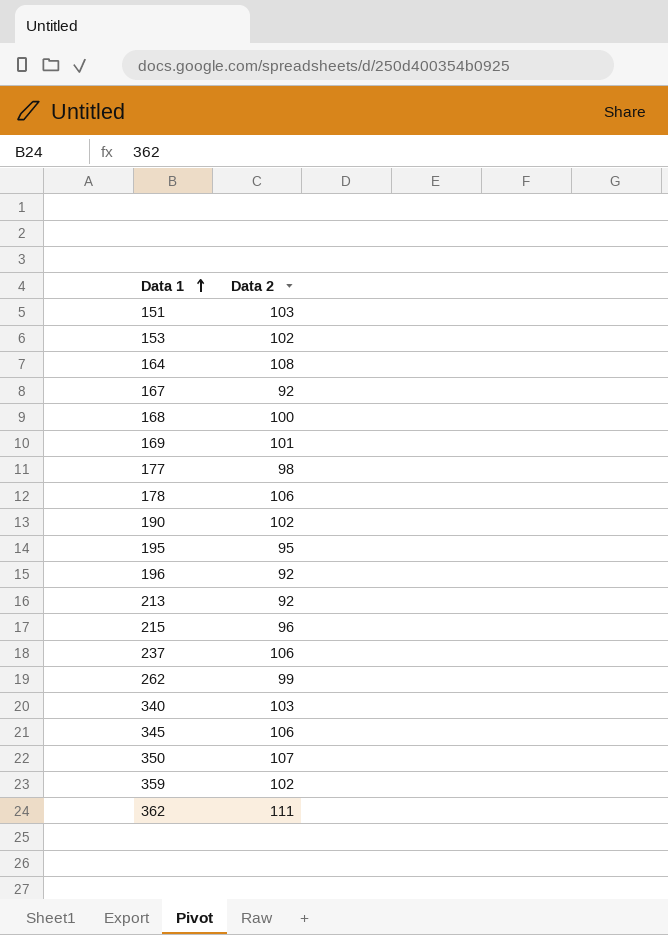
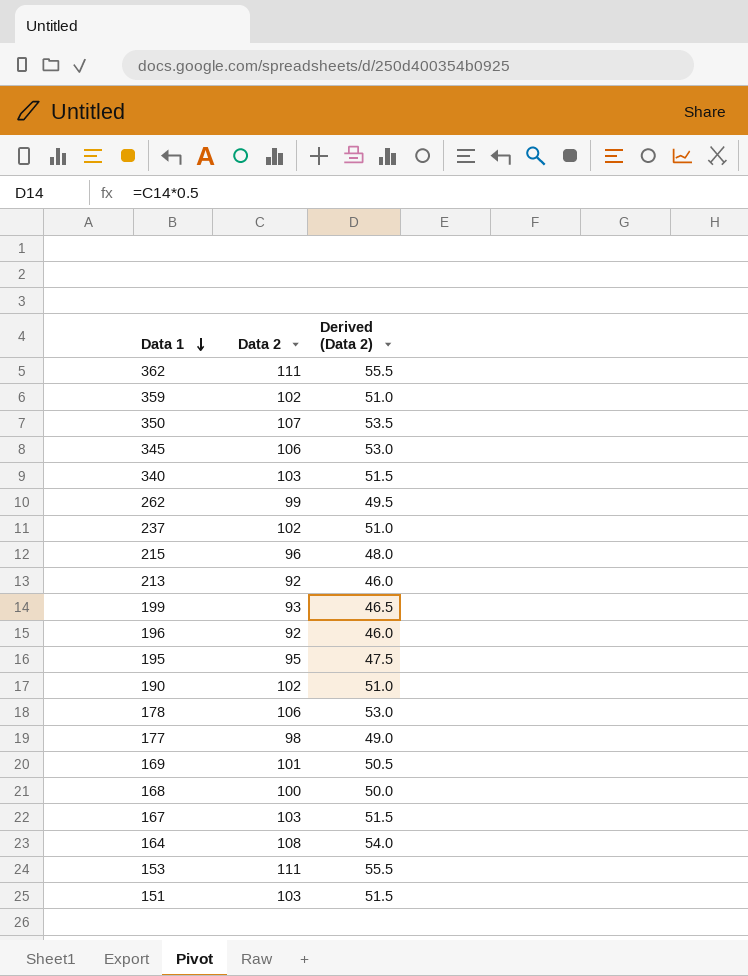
row order: Data 1 ascending -> Data 1 descending
column Derived (Data 2) | formula: none -> [Data 2] * 0.5
237 | Data 2: 106 -> 102
row 199: none -> 93 | 46.5
167 | Data 2: 92 -> 103
153 | Data 2: 102 -> 111

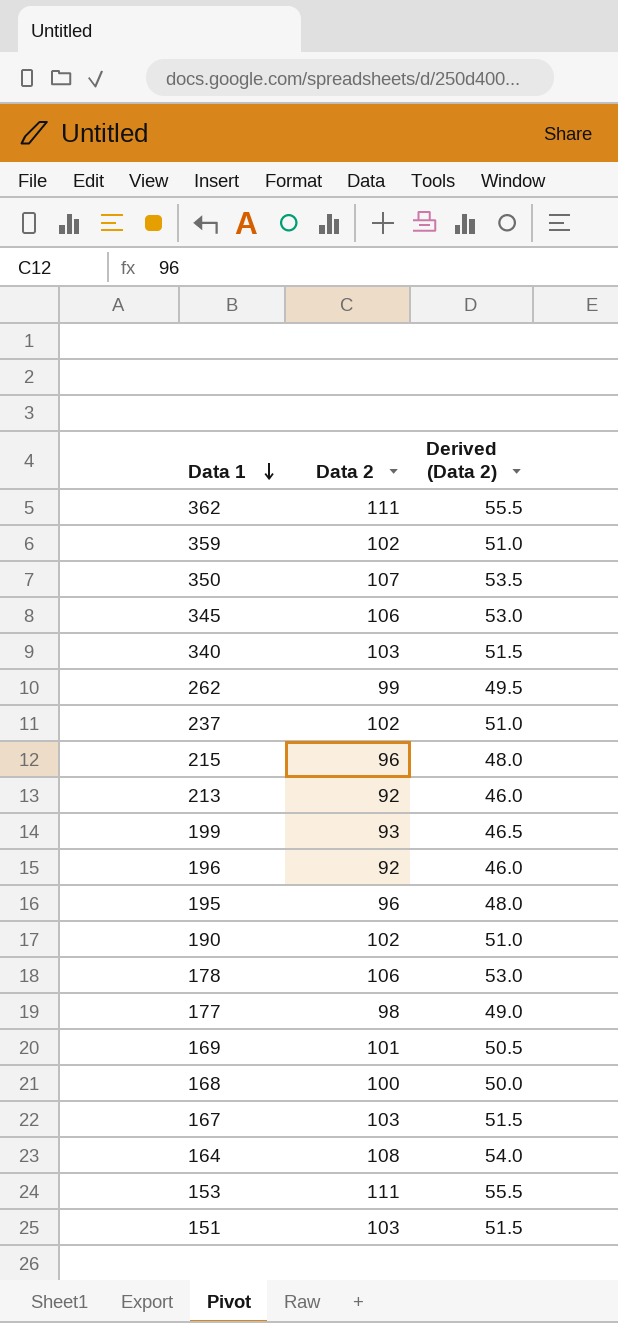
195 | Data 2: 95 -> 96
195 | Derived (Data 2): 47.5 -> 48.0

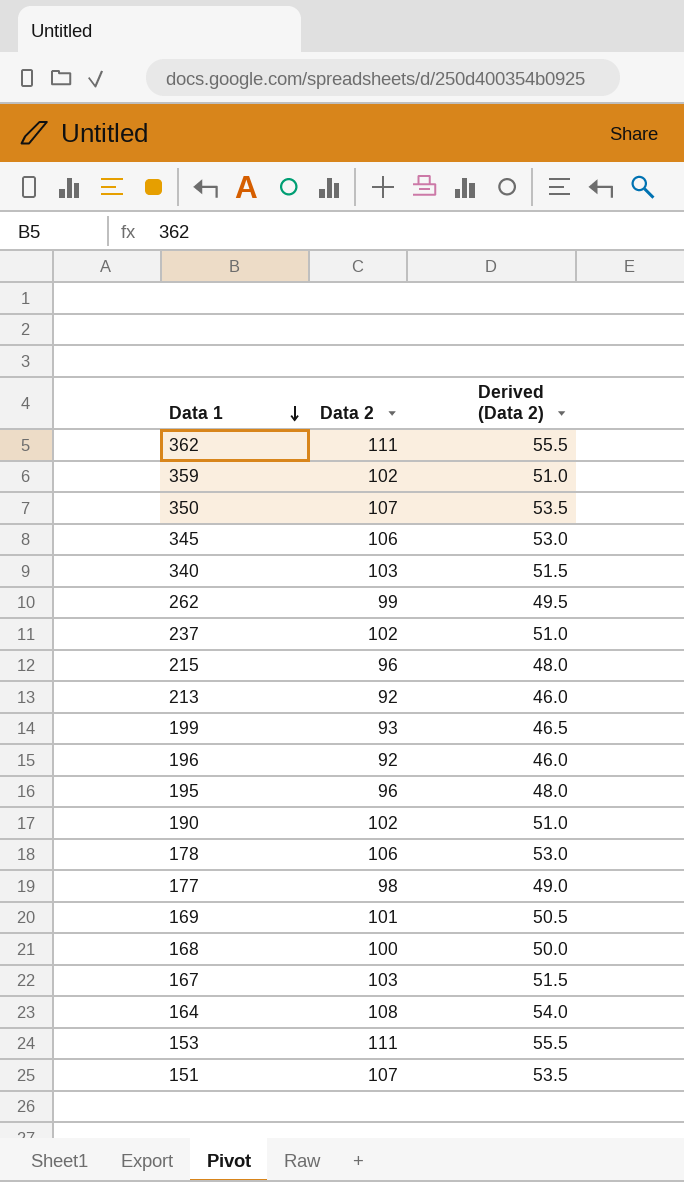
151 | Data 2: 103 -> 107
151 | Derived (Data 2): 51.5 -> 53.5

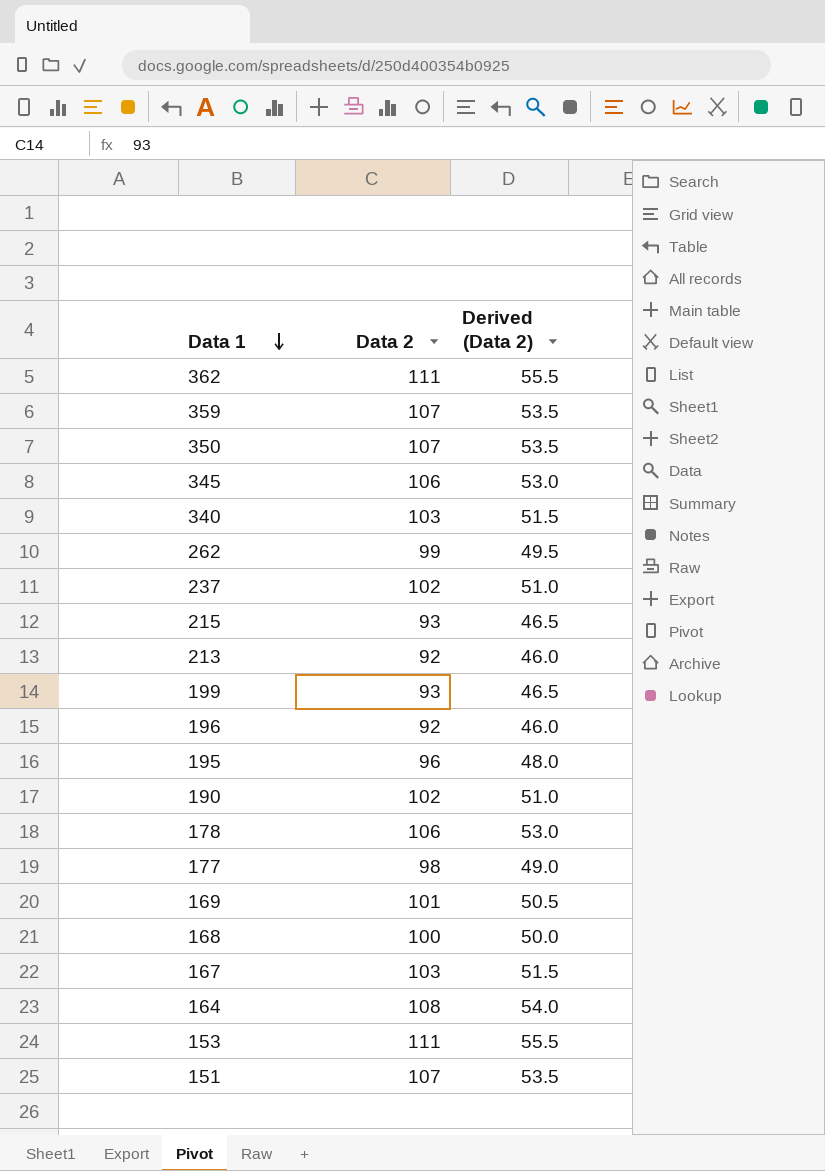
359 | Data 2: 102 -> 107
359 | Derived (Data 2): 51.0 -> 53.5
215 | Data 2: 96 -> 93
215 | Derived (Data 2): 48.0 -> 46.5

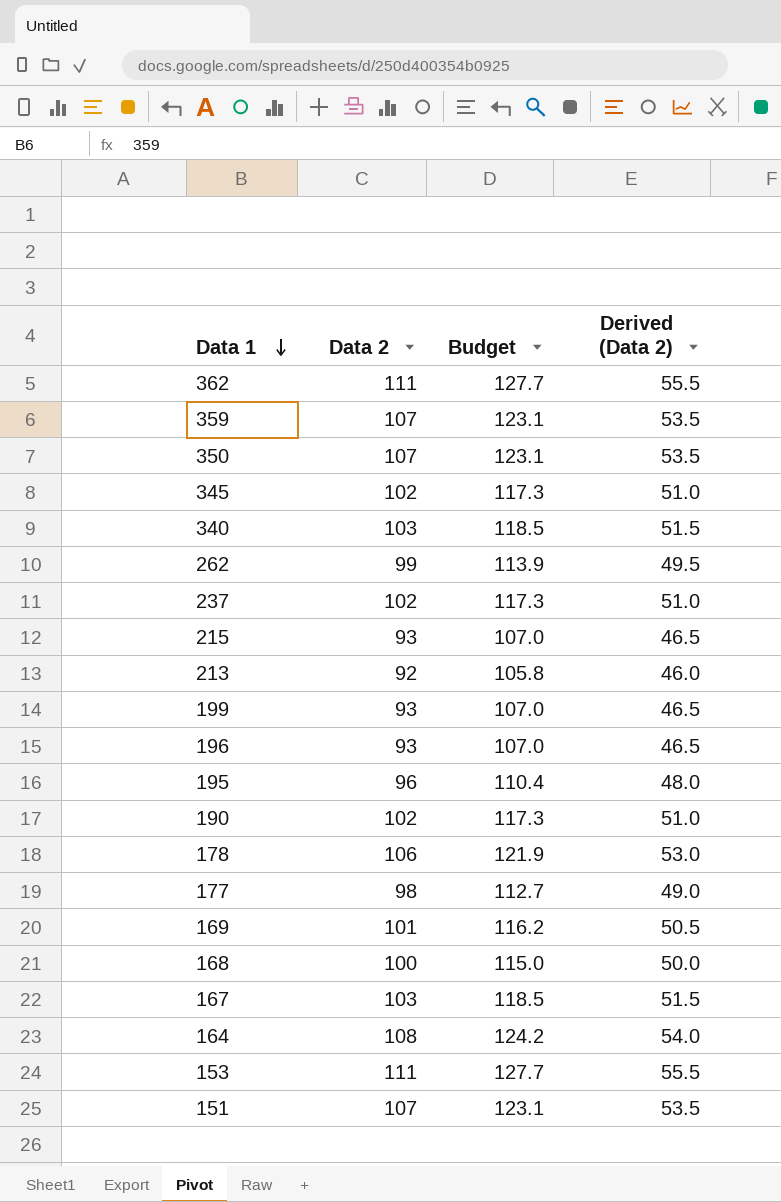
column Budget | formula: none -> [Data 2] * 1.15
345 | Data 2: 106 -> 102
345 | Derived (Data 2): 53.0 -> 51.0
196 | Data 2: 92 -> 93
196 | Derived (Data 2): 46.0 -> 46.5

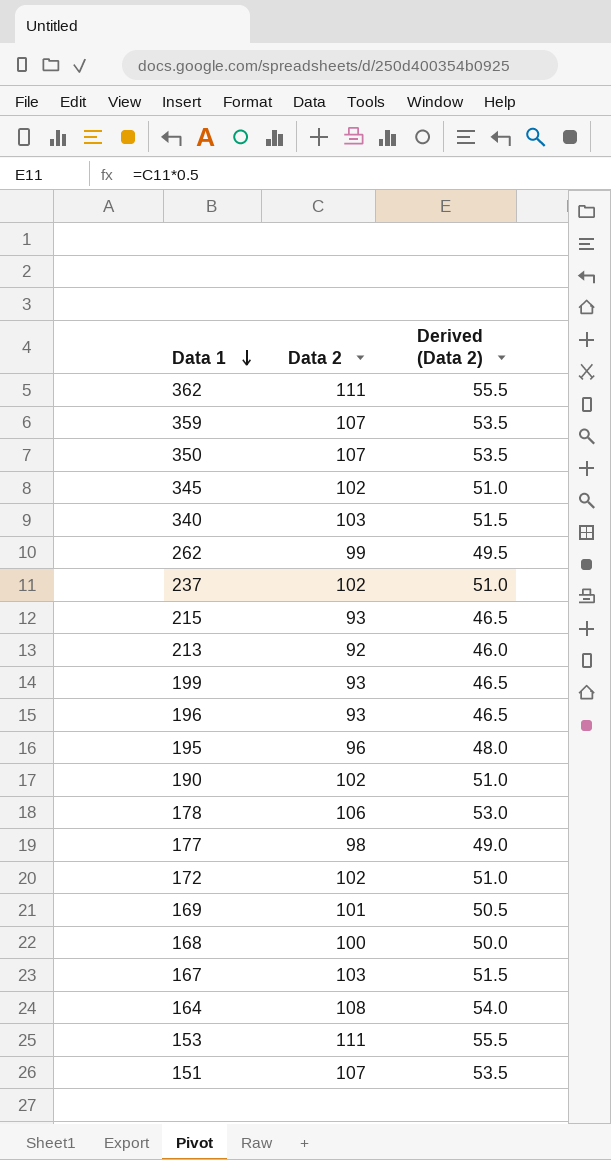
column Budget | formula: [Data 2] * 1.15 -> none
row 172: none -> 102 | 51.0

